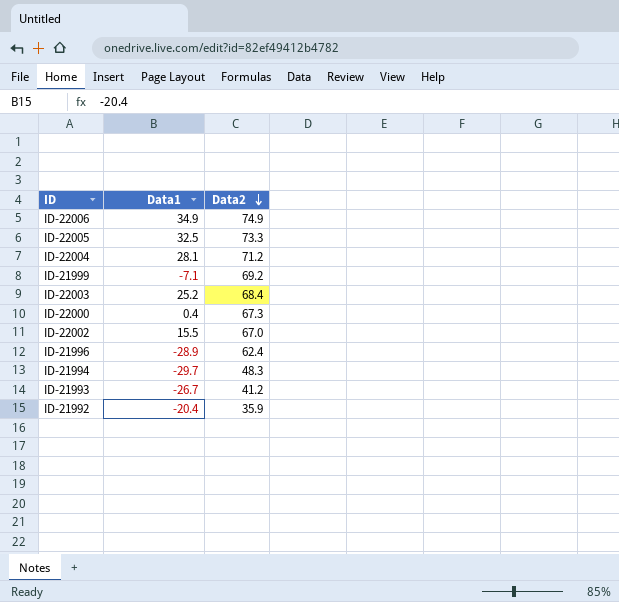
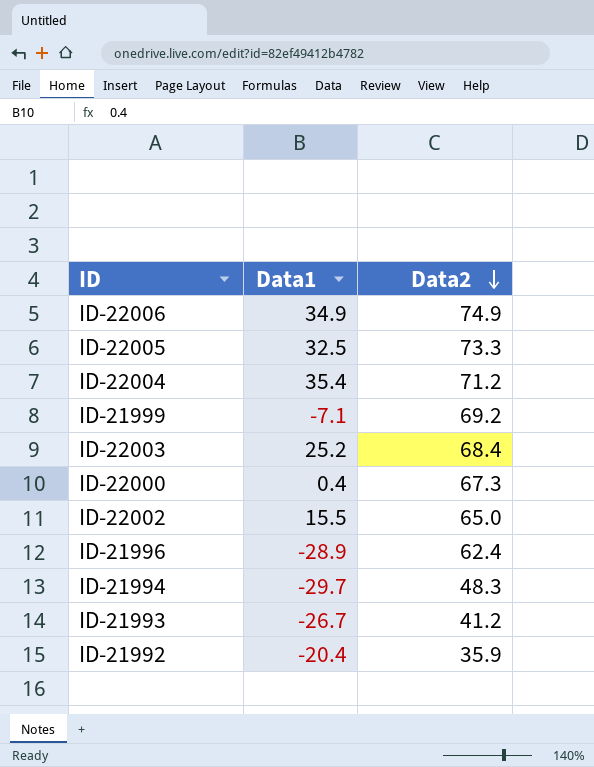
ID-22004 | Data1: 28.1 -> 35.4
ID-22002 | Data2: 67.0 -> 65.0

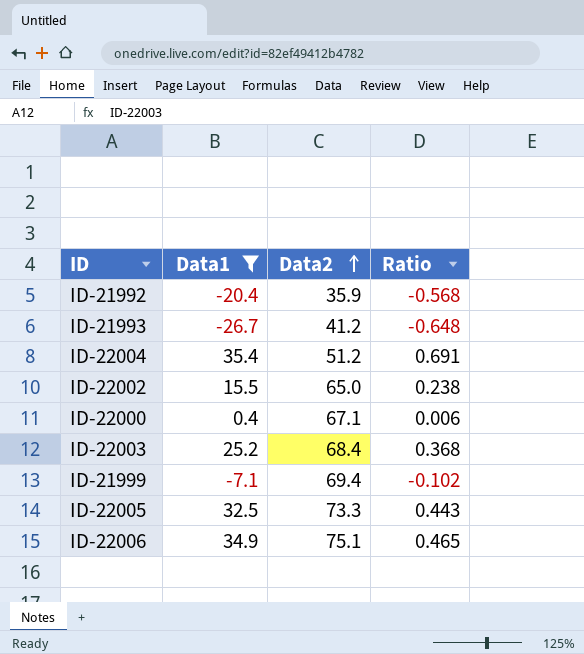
filter: none -> Data1 >= -26.7
row order: Data2 descending -> Data2 ascending
column Ratio | formula: none -> [Data1] / [Data2]
ID-22004 | Data2: 71.2 -> 51.2
ID-22000 | Data2: 67.3 -> 67.1
ID-21999 | Data2: 69.2 -> 69.4
ID-22006 | Data2: 74.9 -> 75.1

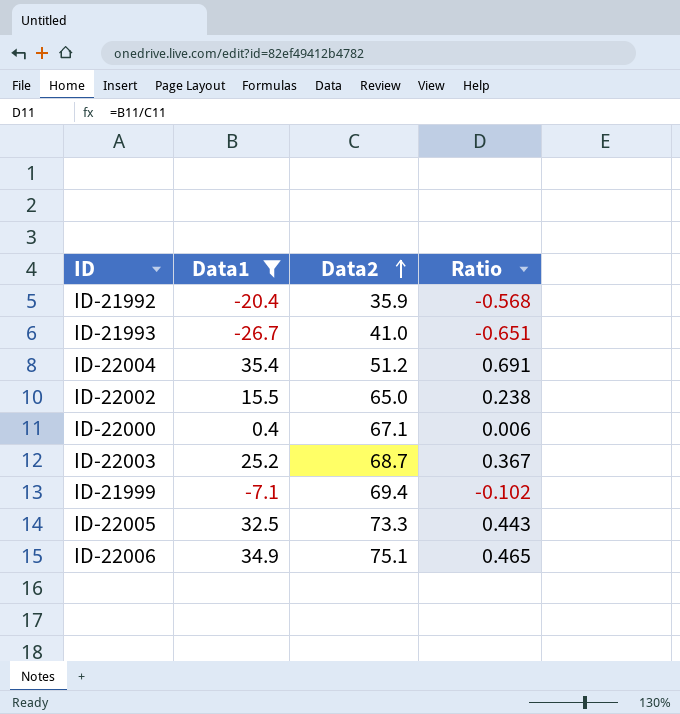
ID-21993 | Data2: 41.2 -> 41.0
ID-21993 | Ratio: -0.648 -> -0.651
ID-22003 | Data2: 68.4 -> 68.7
ID-22003 | Ratio: 0.368 -> 0.367

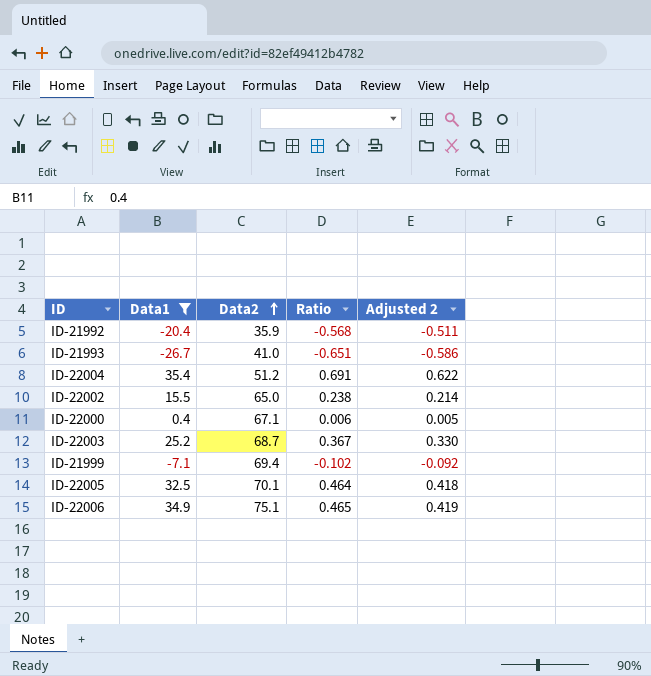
column Adjusted 2 | formula: none -> [Ratio] * 0.9
ID-22005 | Data2: 73.3 -> 70.1
ID-22005 | Ratio: 0.443 -> 0.464

